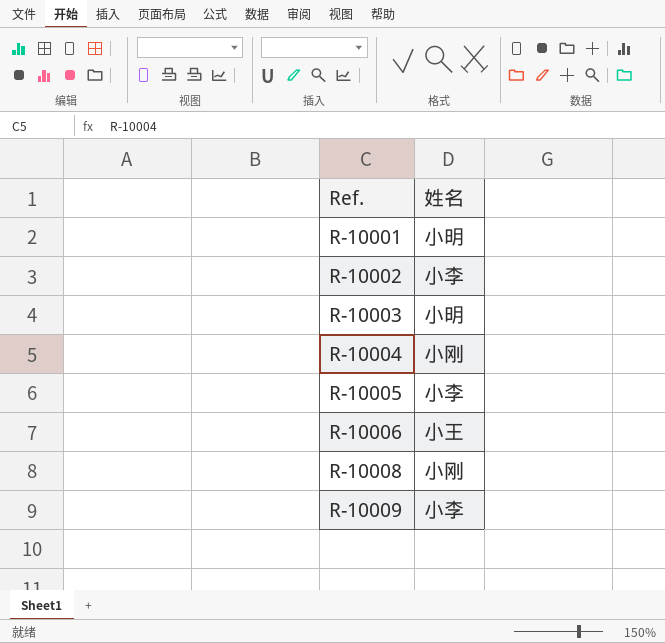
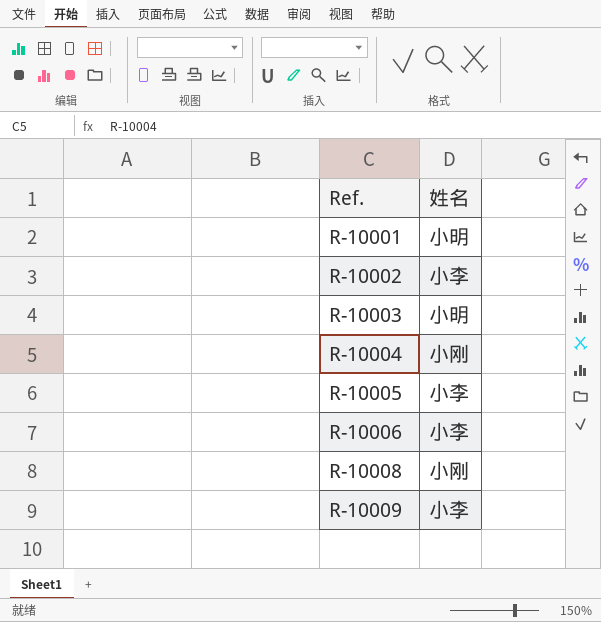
R-10006 | 姓名: 小王 -> 小李

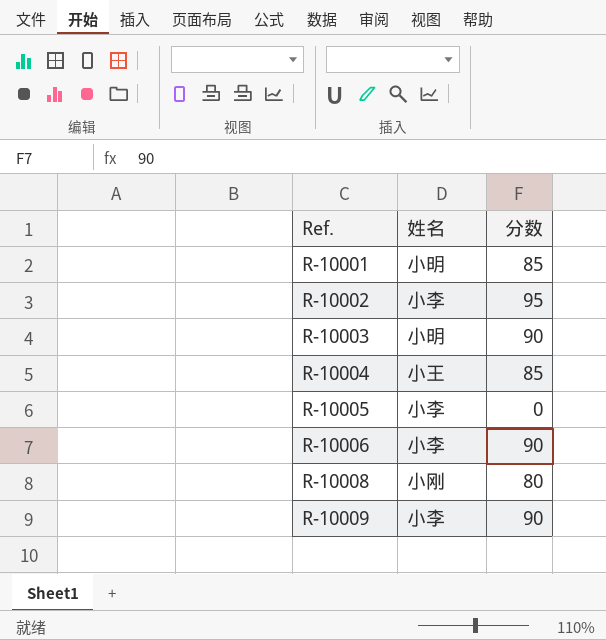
column 分数 | position: none -> 3
R-10004 | 姓名: 小刚 -> 小王

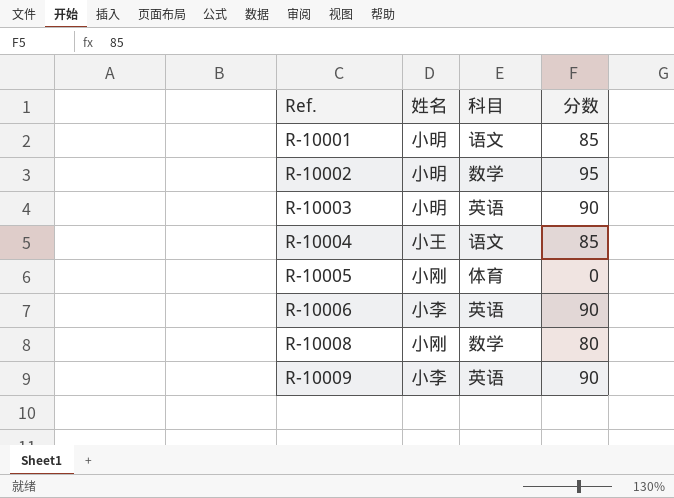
column 科目 | position: none -> 3
R-10002 | 姓名: 小李 -> 小明
R-10005 | 姓名: 小李 -> 小刚

